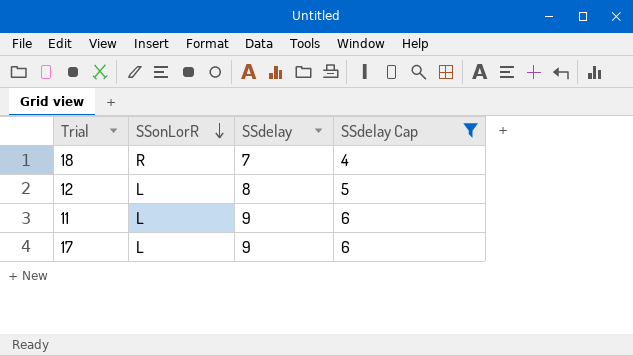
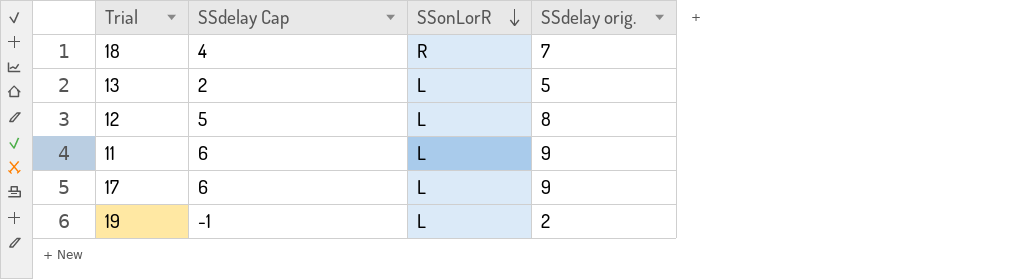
filter: SSdelay Cap >= 4 -> none
column SSdelay Cap | position: 4 -> 2
column name: SSdelay -> SSdelay orig.

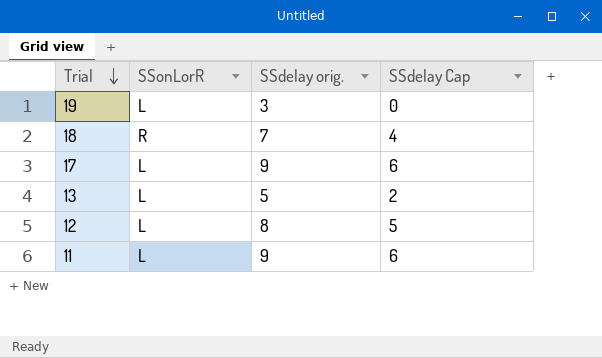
row order: SSonLorR descending -> Trial descending
column SSdelay Cap | position: 2 -> 4
19 | SSdelay orig.: 2 -> 3
19 | SSdelay Cap: -1 -> 0

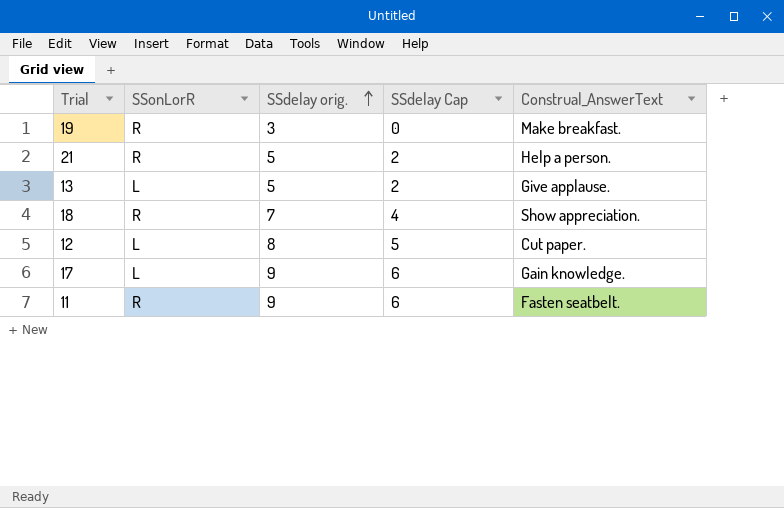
row order: Trial descending -> SSdelay orig. ascending
column Construal_AnswerText | position: none -> 5
19 | SSonLorR: L -> R
row 21: none -> R | 5 | 2 | Help a person.
11 | SSonLorR: L -> R

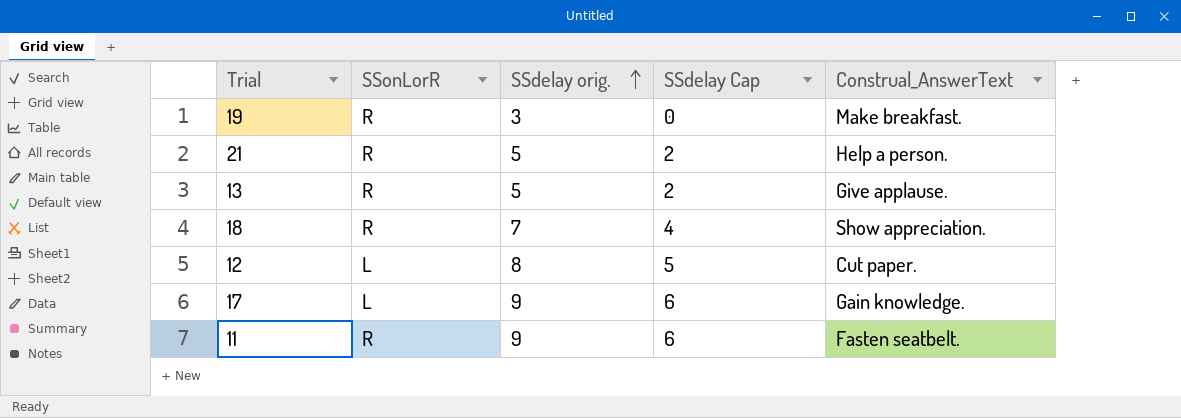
13 | SSonLorR: L -> R

